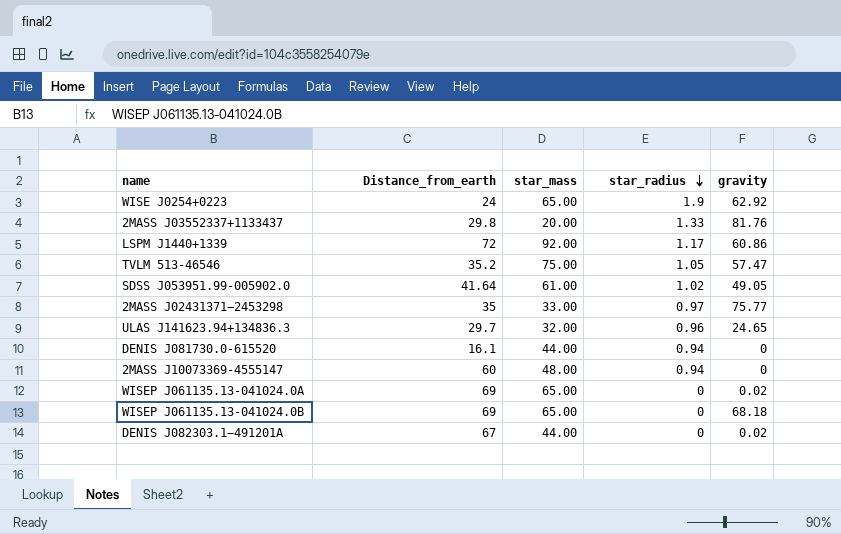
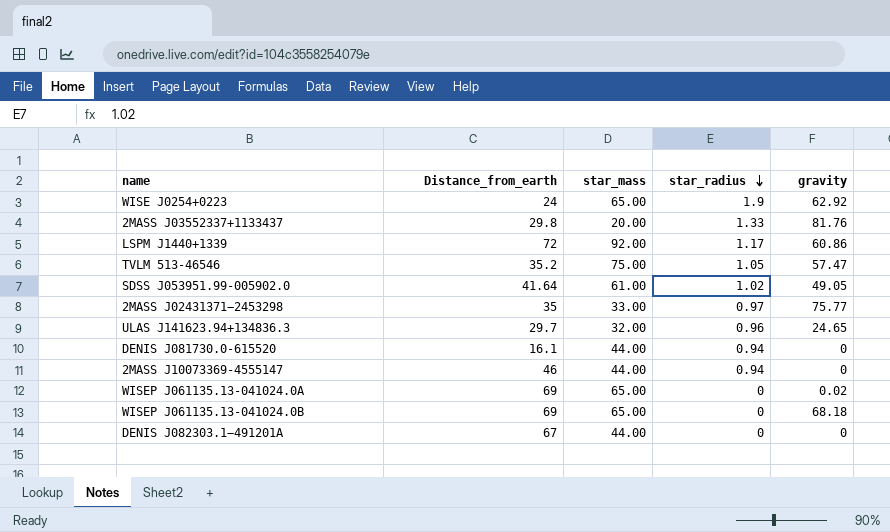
2MASS J10073369-4555147 | Distance_from_earth: 60 -> 46
2MASS J10073369-4555147 | star_mass: 48.00 -> 44.00
DENIS J082303.1−491201A | gravity: 0.02 -> 0

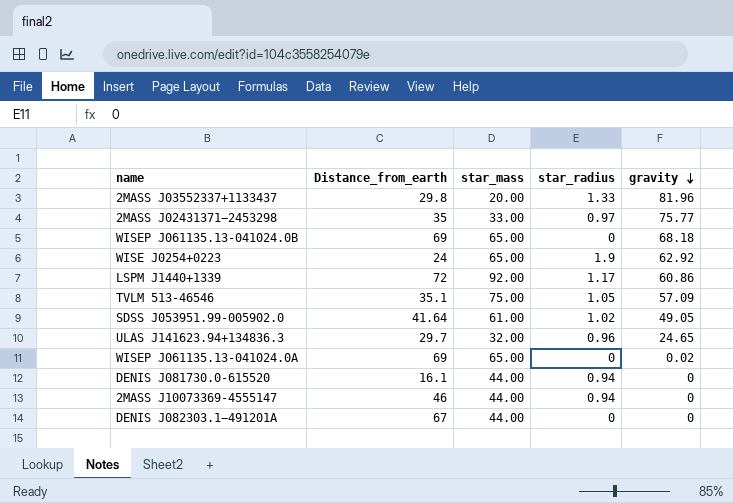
row order: star_radius descending -> gravity descending
2MASS J03552337+1133437 | gravity: 81.76 -> 81.96
TVLM 513-46546 | Distance_from_earth: 35.2 -> 35.1
TVLM 513-46546 | gravity: 57.47 -> 57.09

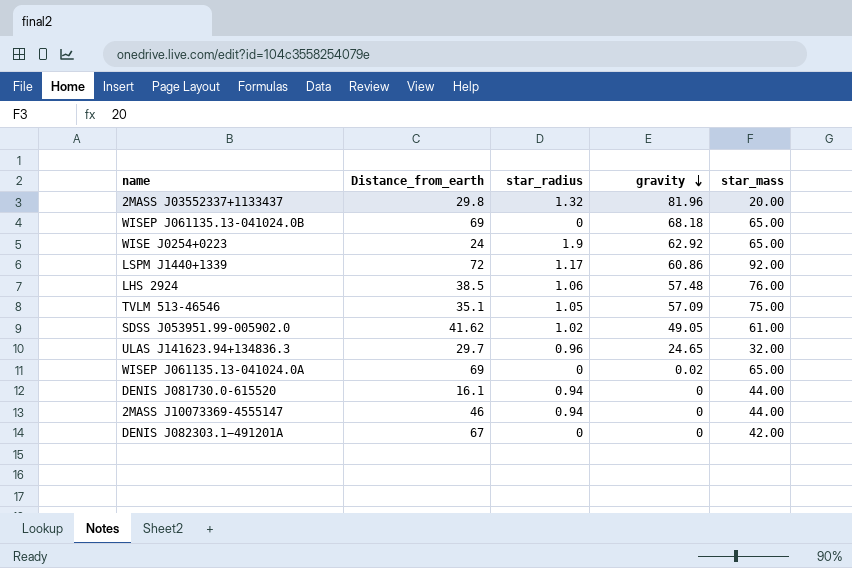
column star_mass | position: 3 -> 5
row 2MASS J02431371−2453298: 35 | 33.00 | 0.97 | 75.77 -> none
2MASS J03552337+1133437 | star_radius: 1.33 -> 1.32
row LHS 2924: none -> 38.5 | 1.06 | 57.48 | 76.00
SDSS J053951.99-005902.0 | Distance_from_earth: 41.64 -> 41.62
DENIS J082303.1−491201A | star_mass: 44.00 -> 42.00

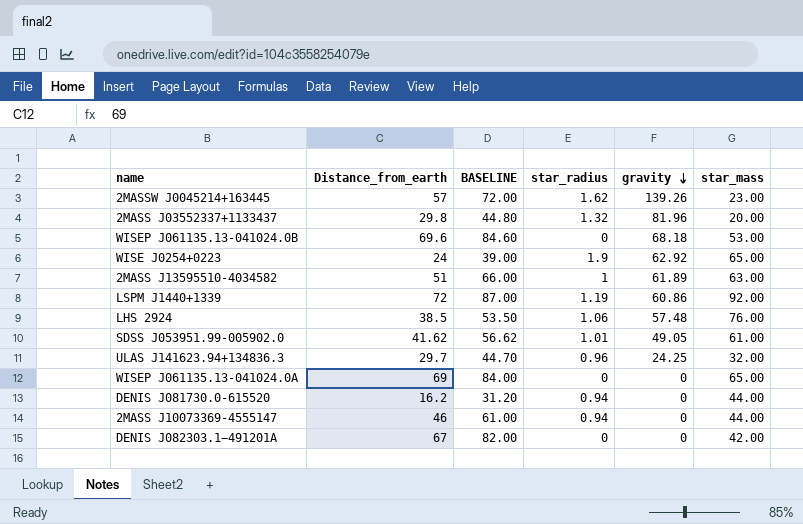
column BASELINE | formula: none -> [Distance_from_earth] + 15
row TVLM 513-46546: 35.1 | 1.05 | 57.09 | 75.00 -> none
row 2MASSW J0045214+163445: none -> 57 | 72.00 | 1.62 | 139.26 | 23.00
WISEP J061135.13-041024.0B | Distance_from_earth: 69 -> 69.6
WISEP J061135.13-041024.0B | star_mass: 65.00 -> 53.00
row 2MASS J13595510-4034582: none -> 51 | 66.00 | 1 | 61.89 | 63.00
LSPM J1440+1339 | star_radius: 1.17 -> 1.19
SDSS J053951.99-005902.0 | star_radius: 1.02 -> 1.01
ULAS J141623.94+134836.3 | gravity: 24.65 -> 24.25
WISEP J061135.13-041024.0A | gravity: 0.02 -> 0
DENIS J081730.0-615520 | Distance_from_earth: 16.1 -> 16.2

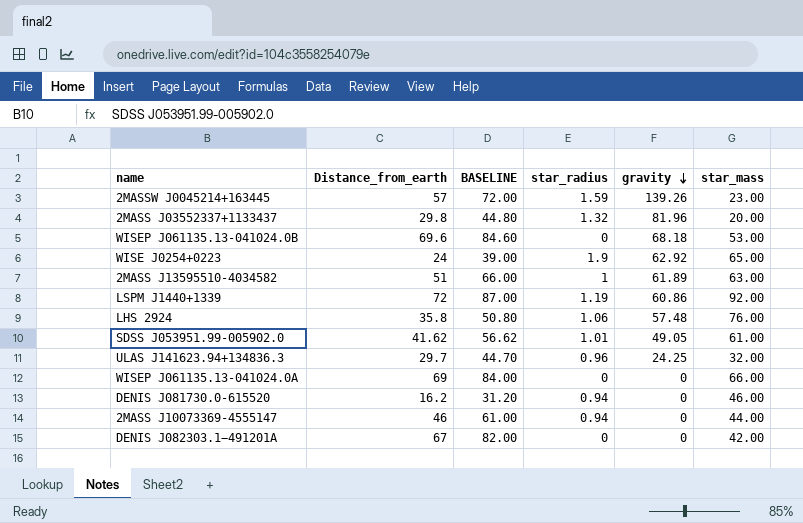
2MASSW J0045214+163445 | star_radius: 1.62 -> 1.59
LHS 2924 | Distance_from_earth: 38.5 -> 35.8
LHS 2924 | BASELINE: 53.50 -> 50.80
WISEP J061135.13-041024.0A | star_mass: 65.00 -> 66.00
DENIS J081730.0-615520 | star_mass: 44.00 -> 46.00

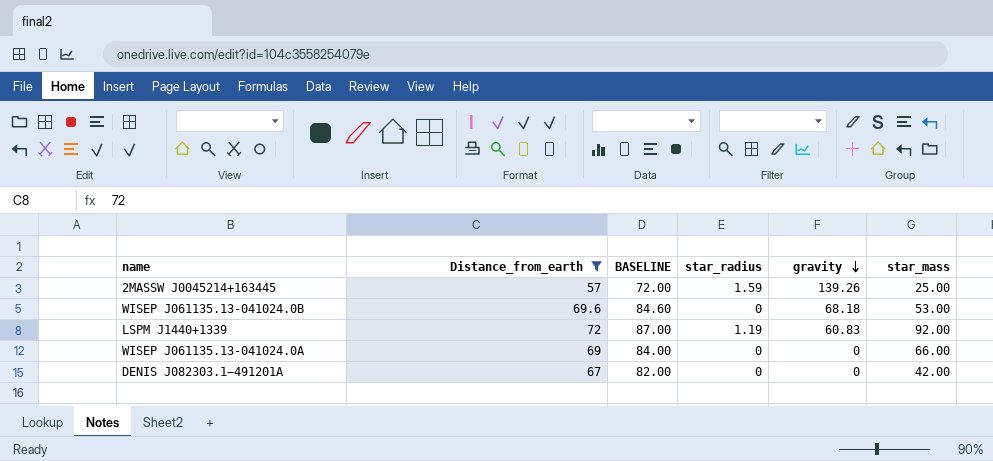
filter: none -> Distance_from_earth >= 57
2MASSW J0045214+163445 | star_mass: 23.00 -> 25.00
LSPM J1440+1339 | gravity: 60.86 -> 60.83

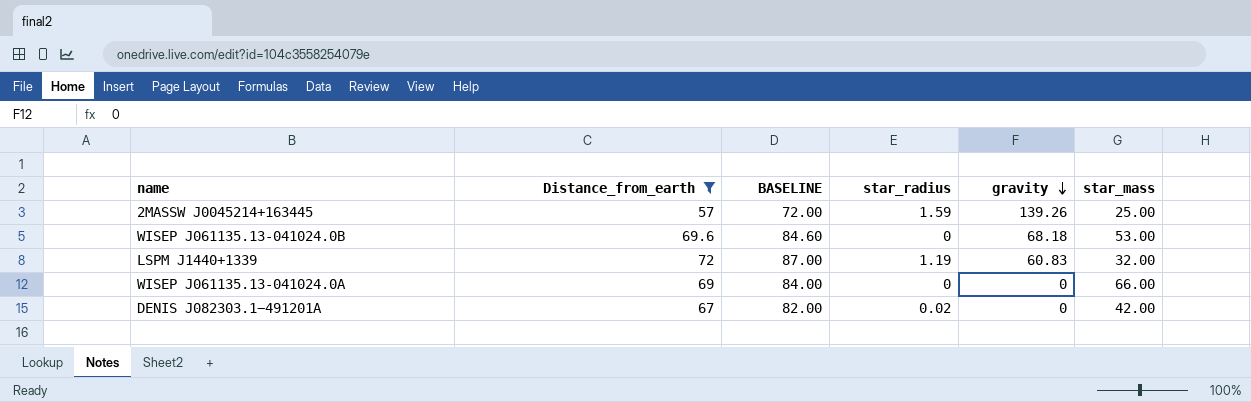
LSPM J1440+1339 | star_mass: 92.00 -> 32.00
DENIS J082303.1−491201A | star_radius: 0 -> 0.02

